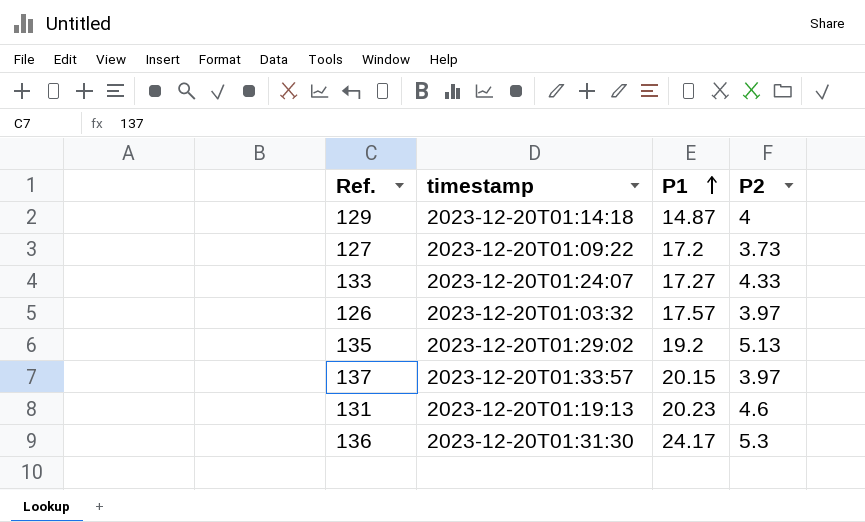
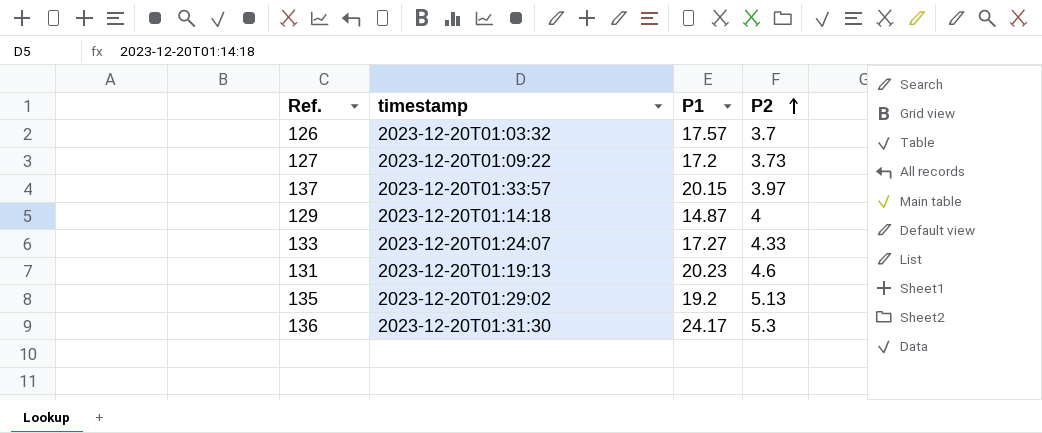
row order: P1 ascending -> P2 ascending
126 | P2: 3.97 -> 3.7

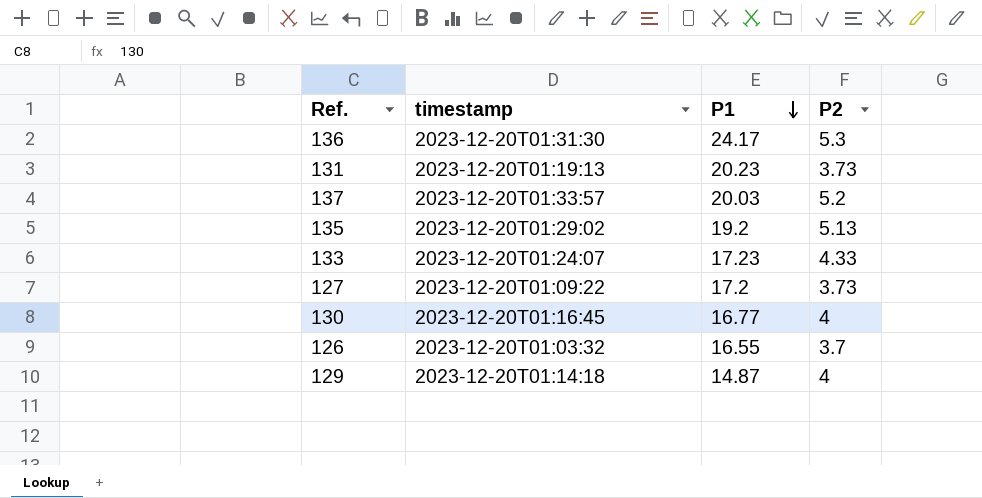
row order: P2 ascending -> P1 descending
131 | P2: 4.6 -> 3.73
137 | P1: 20.15 -> 20.03
137 | P2: 3.97 -> 5.2
133 | P1: 17.27 -> 17.23
row 130: none -> 2023-12-20T01:16:45 | 16.77 | 4
126 | P1: 17.57 -> 16.55

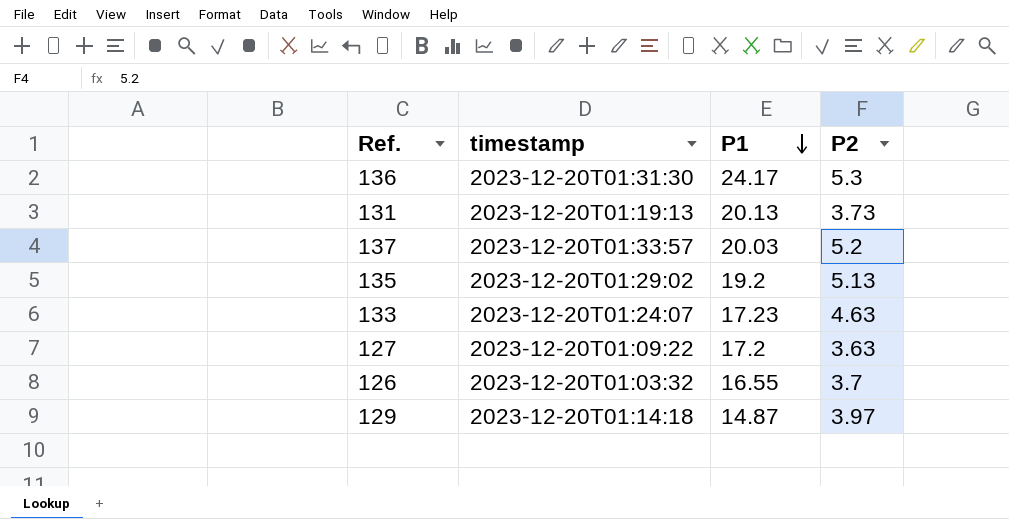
row 130: 2023-12-20T01:16:45 | 16.77 | 4 -> none
131 | P1: 20.23 -> 20.13
133 | P2: 4.33 -> 4.63
127 | P2: 3.73 -> 3.63
129 | P2: 4 -> 3.97

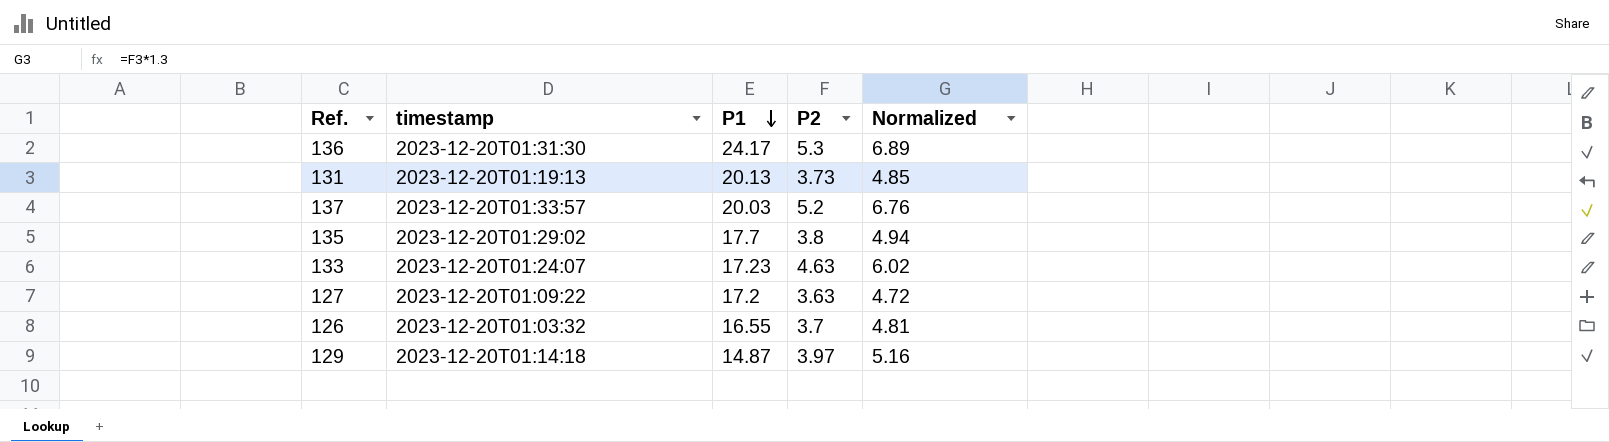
column Normalized | formula: none -> [P2] * 1.3
135 | P1: 19.2 -> 17.7
135 | P2: 5.13 -> 3.8

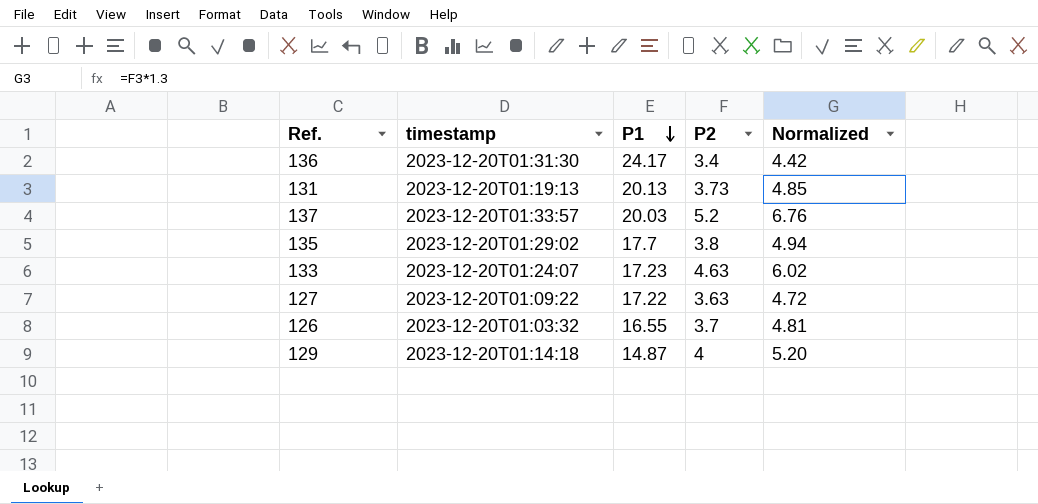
136 | P2: 5.3 -> 3.4
136 | Normalized: 6.89 -> 4.42
127 | P1: 17.2 -> 17.22
129 | P2: 3.97 -> 4
129 | Normalized: 5.16 -> 5.20

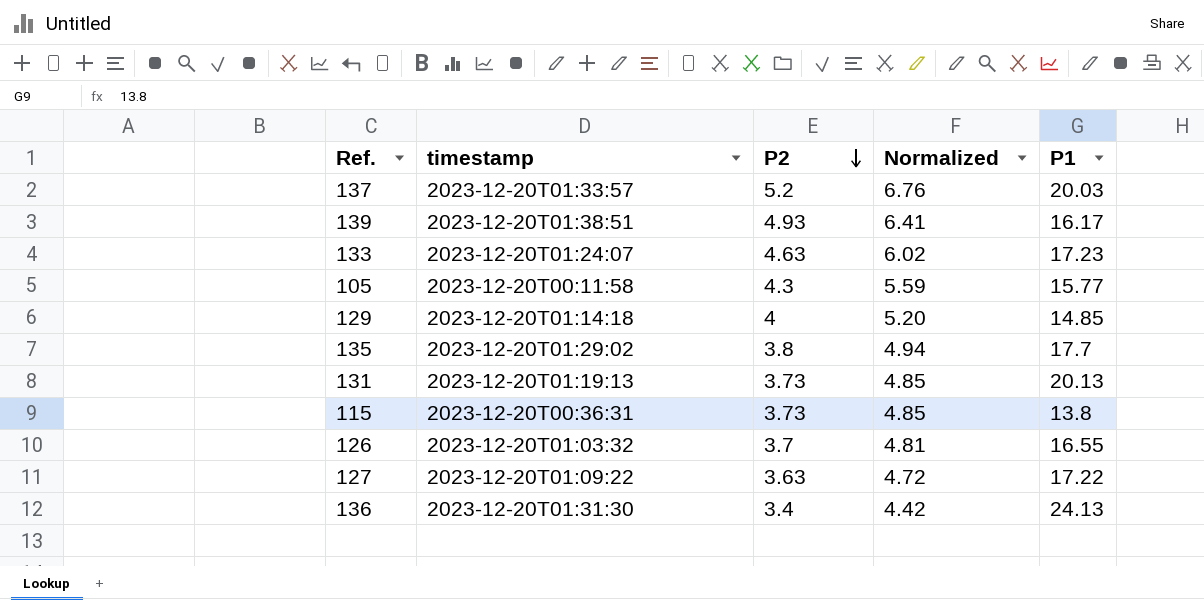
row order: P1 descending -> P2 descending
column P1 | position: 3 -> 5
row 139: none -> 2023-12-20T01:38:51 | 4.93 | 6.41 | 16.17
row 105: none -> 2023-12-20T00:11:58 | 4.3 | 5.59 | 15.77
129 | P1: 14.87 -> 14.85
row 115: none -> 2023-12-20T00:36:31 | 3.73 | 4.85 | 13.8
136 | P1: 24.17 -> 24.13

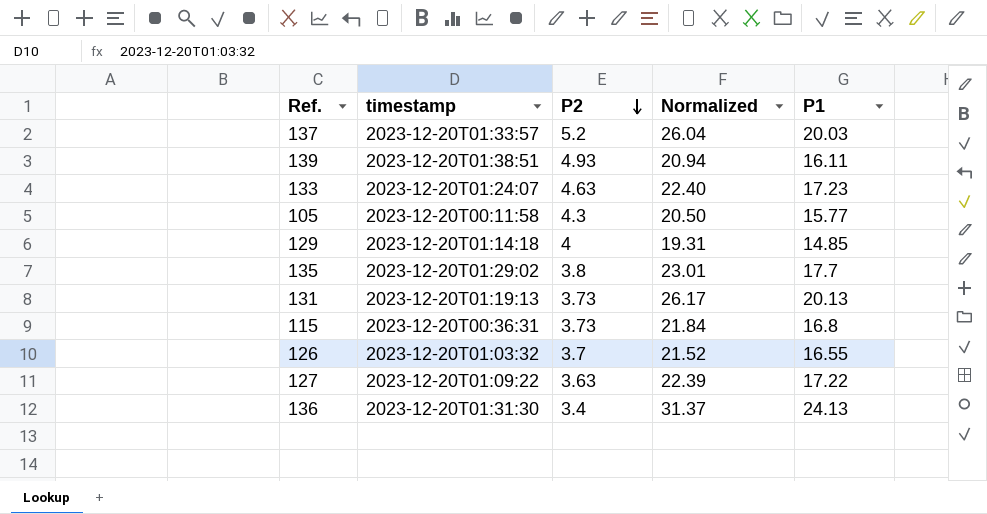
column Normalized | formula: [P2] * 1.3 -> [P1] * 1.3
139 | P1: 16.17 -> 16.11
115 | P1: 13.8 -> 16.8

